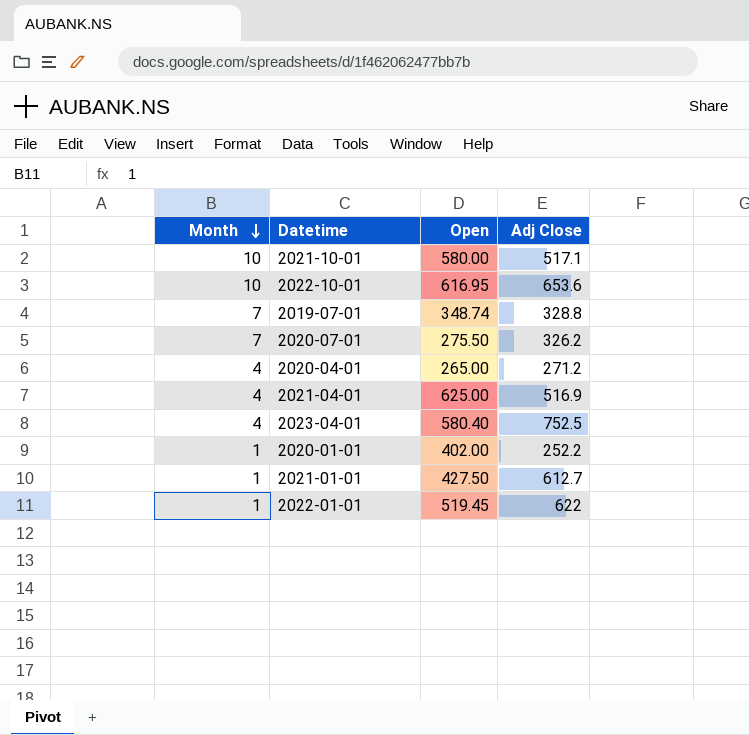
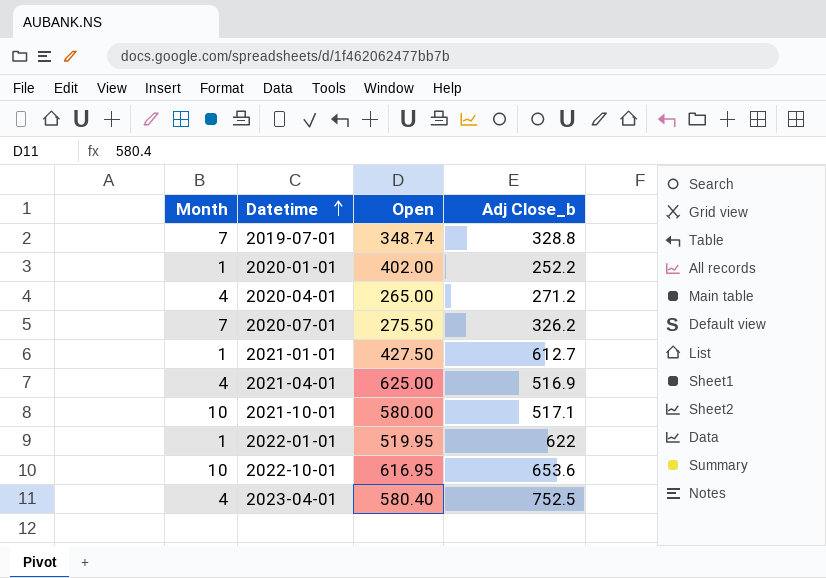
row order: Month descending -> Datetime ascending
column name: Adj Close -> Adj Close_b
2022-01-01 | Open: 519.45 -> 519.95

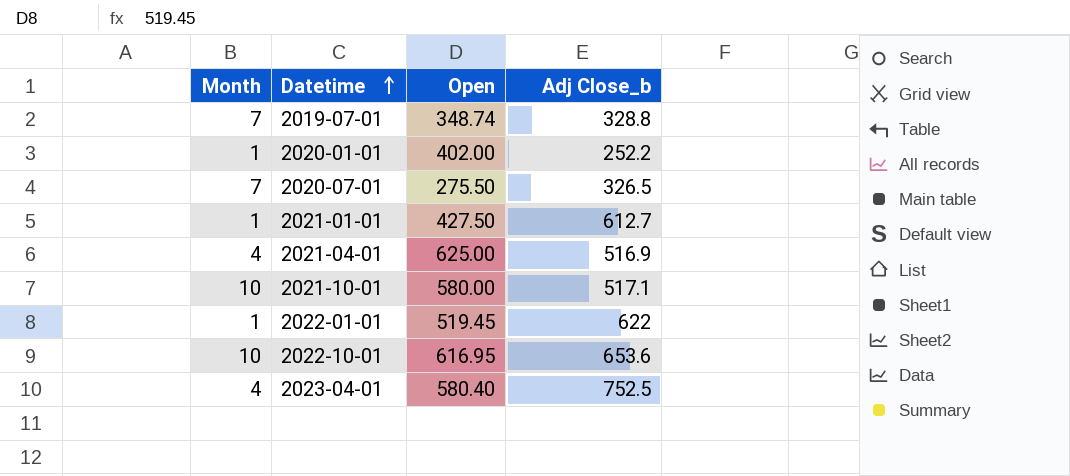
row 2020-04-01: 4 | 265.00 | 271.2 -> none
2020-07-01 | Adj Close_b: 326.2 -> 326.5
2022-01-01 | Open: 519.95 -> 519.45

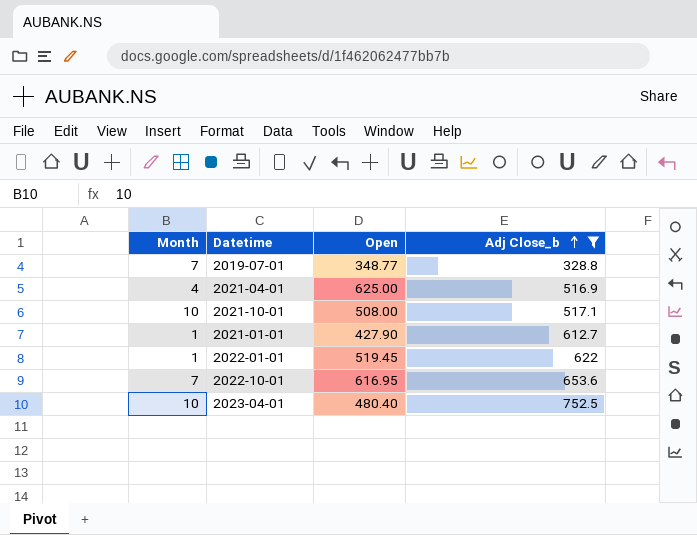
filter: none -> Adj Close_b >= 328.8
row order: Datetime ascending -> Adj Close_b ascending
2019-07-01 | Open: 348.74 -> 348.77
2021-10-01 | Open: 580.00 -> 508.00
2021-01-01 | Open: 427.50 -> 427.90
2022-10-01 | Month: 10 -> 7
2023-04-01 | Month: 4 -> 10
2023-04-01 | Open: 580.40 -> 480.40

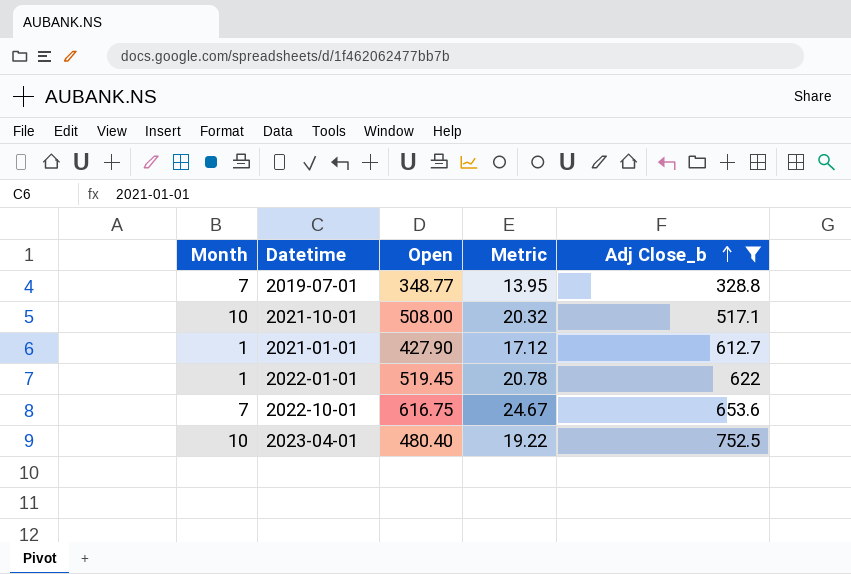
column Metric | formula: none -> [Open] * 0.04
row 2021-04-01: 4 | 625.00 | 516.9 -> none
2022-10-01 | Open: 616.95 -> 616.75

